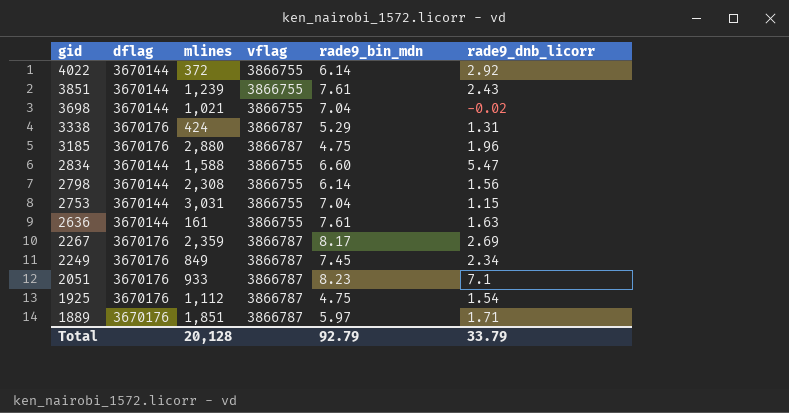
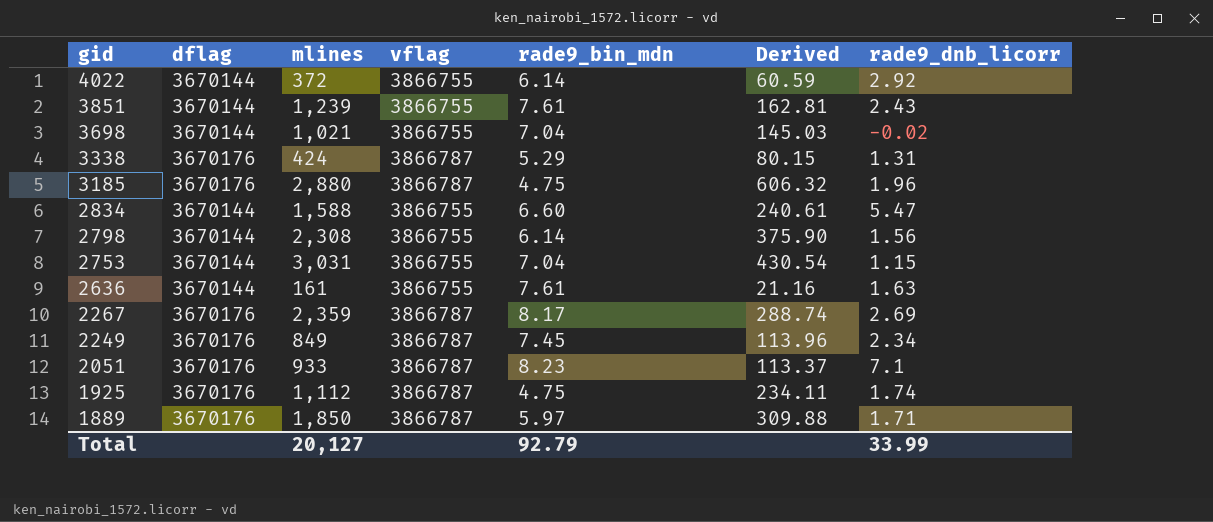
column Derived | formula: none -> [mlines] / [rade9_bin_mdn]
1925 | rade9_dnb_licorr: 1.54 -> 1.74
1889 | mlines: 1,851 -> 1,850
Total | mlines: 20,128 -> 20,127
Total | rade9_dnb_licorr: 33.79 -> 33.99

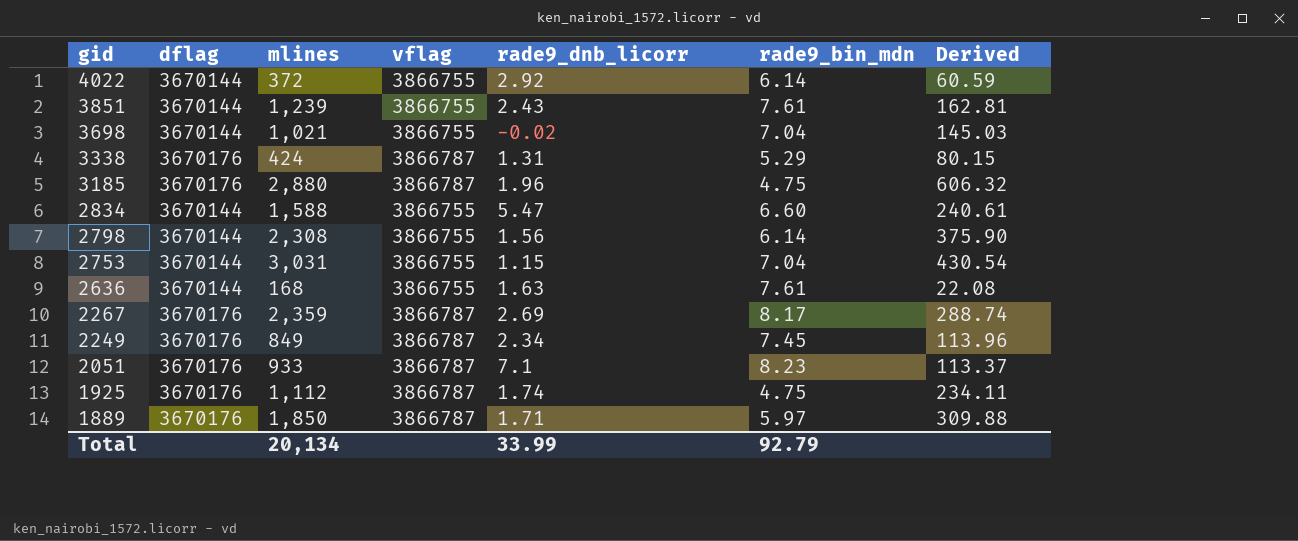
column rade9_dnb_licorr | position: 7 -> 5
2636 | mlines: 161 -> 168
2636 | Derived: 21.16 -> 22.08
Total | mlines: 20,127 -> 20,134

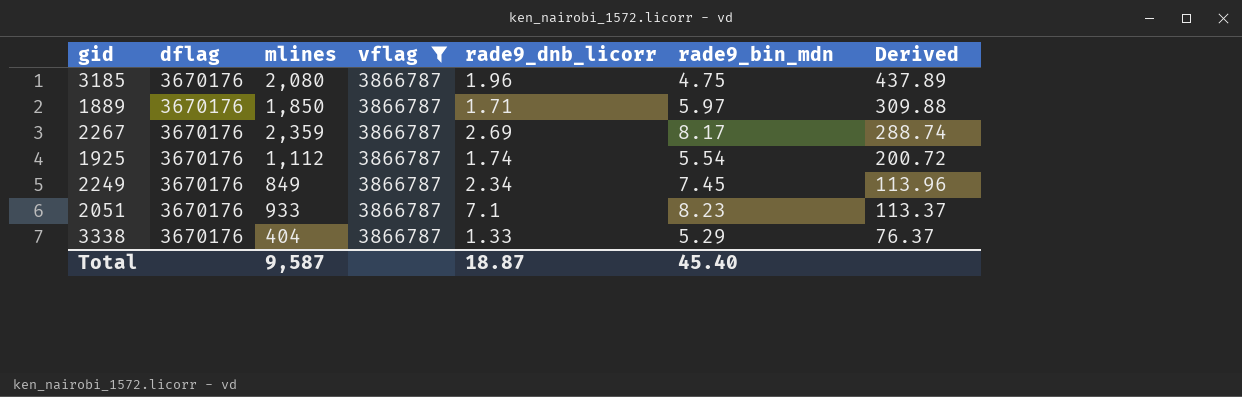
filter: none -> vflag = 3866787
row order: gid descending -> Derived descending
3185 | mlines: 2,880 -> 2,080
3185 | Derived: 606.32 -> 437.89
1925 | rade9_bin_mdn: 4.75 -> 5.54
1925 | Derived: 234.11 -> 200.72
3338 | mlines: 424 -> 404
3338 | rade9_dnb_licorr: 1.31 -> 1.33
3338 | Derived: 80.15 -> 76.37
Total | mlines: 20,134 -> 9,587
Total | rade9_dnb_licorr: 33.99 -> 18.87
Total | rade9_bin_mdn: 92.79 -> 45.40

